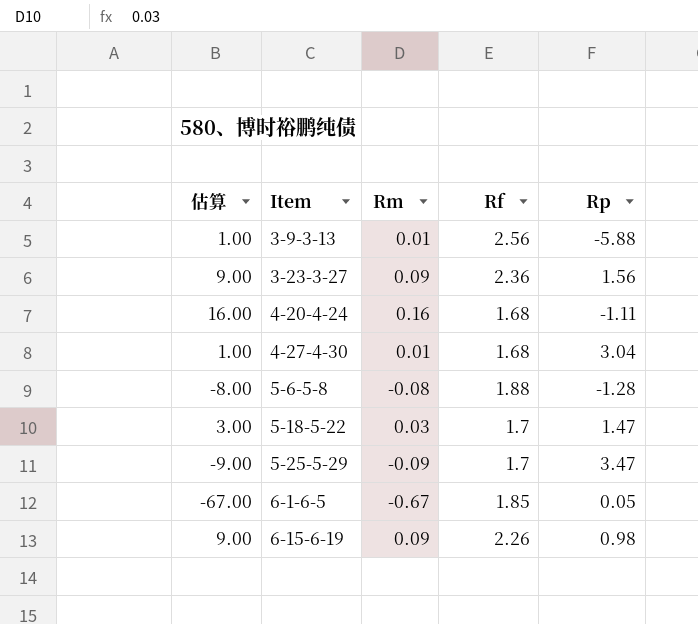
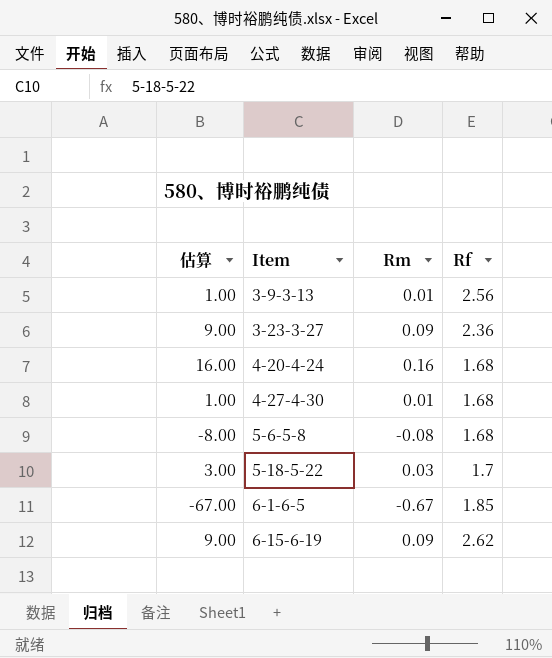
column Rp | position: 5 -> none
row 5-25-5-29: -9.00 | -0.09 | 1.7 | 3.47 -> none
5-6-5-8 | Rf: 1.88 -> 1.68
6-15-6-19 | Rf: 2.26 -> 2.62

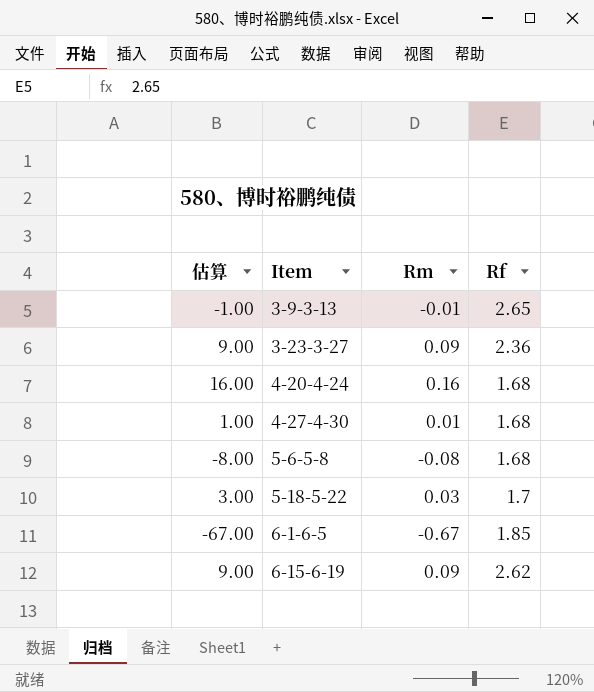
3-9-3-13 | 估算: 1.00 -> -1.00
3-9-3-13 | Rm: 0.01 -> -0.01
3-9-3-13 | Rf: 2.56 -> 2.65

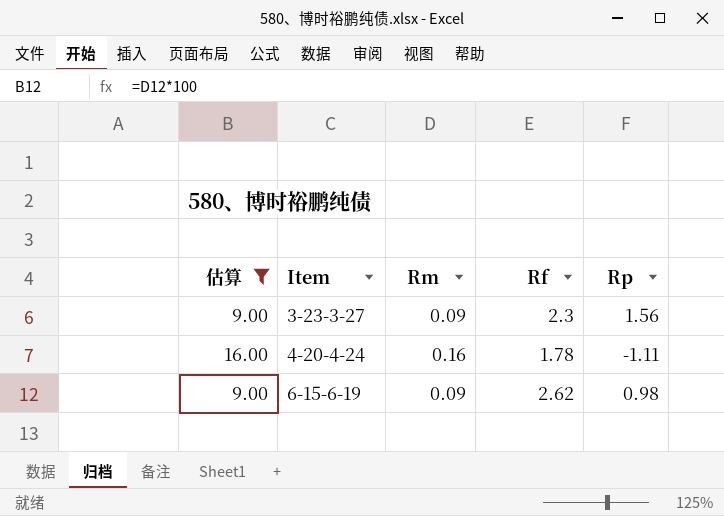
filter: none -> 估算 >= 9.00
column Rp | position: none -> 5
3-23-3-27 | Rf: 2.36 -> 2.3
4-20-4-24 | Rf: 1.68 -> 1.78

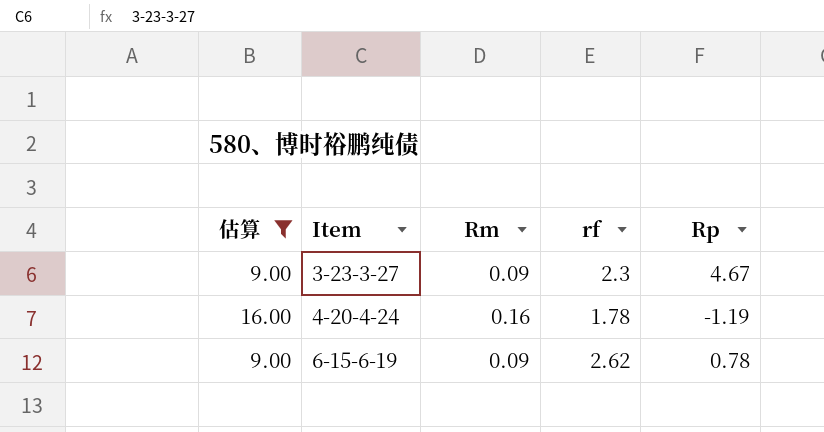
column name: Rf -> rf
3-23-3-27 | Rp: 1.56 -> 4.67
4-20-4-24 | Rp: -1.11 -> -1.19
6-15-6-19 | Rp: 0.98 -> 0.78

